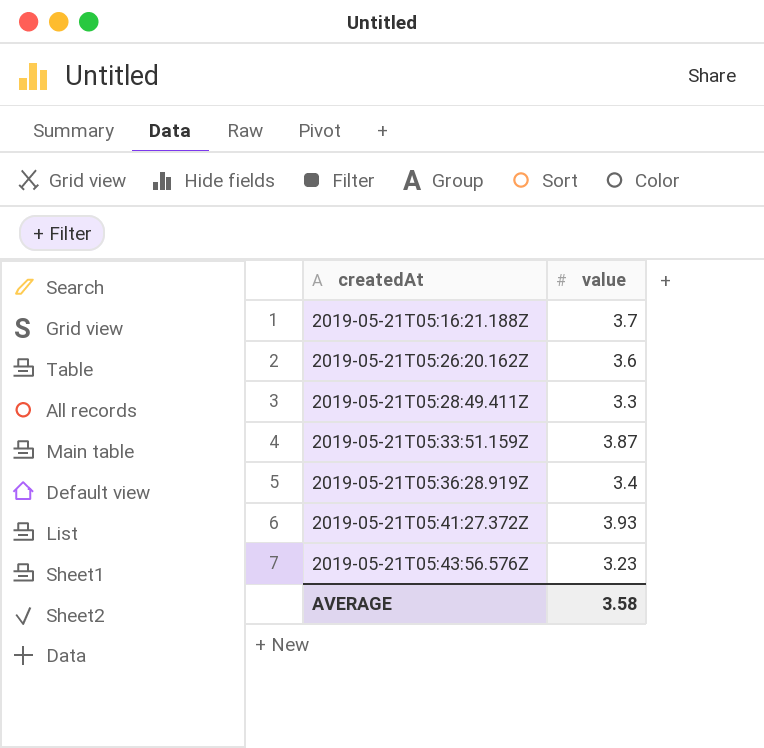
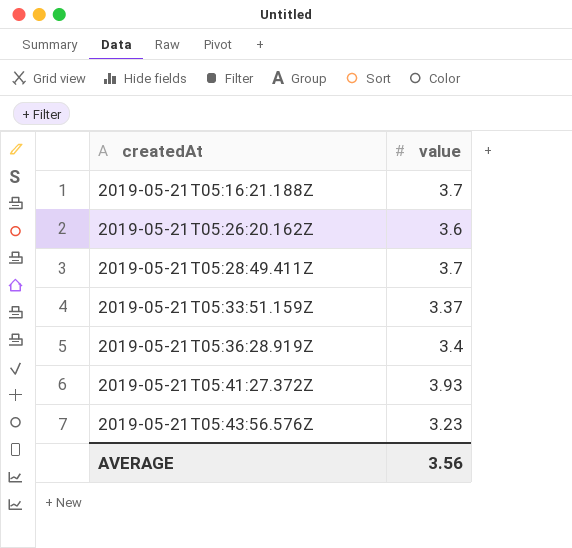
2019-05-21T05:28:49.411Z | value: 3.3 -> 3.7
2019-05-21T05:33:51.159Z | value: 3.87 -> 3.37
AVERAGE | value: 3.58 -> 3.56

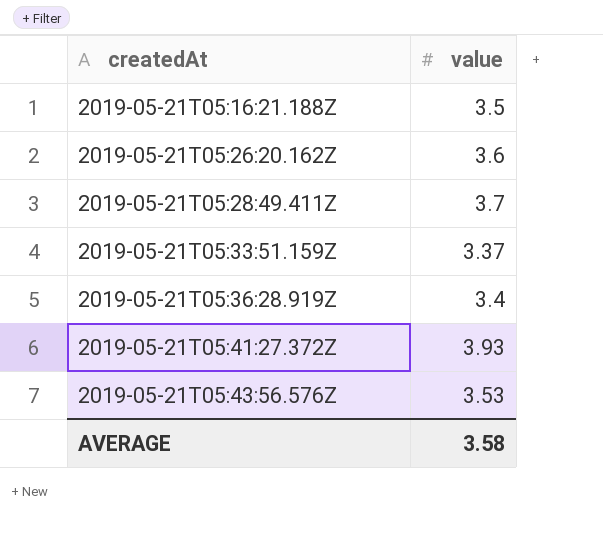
2019-05-21T05:16:21.188Z | value: 3.7 -> 3.5
2019-05-21T05:43:56.576Z | value: 3.23 -> 3.53
AVERAGE | value: 3.56 -> 3.58

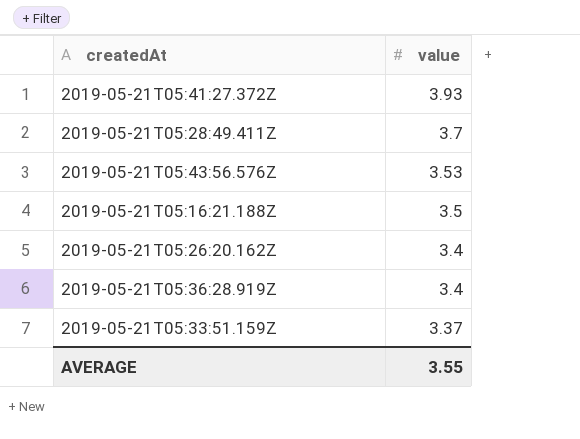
row order: createdAt ascending -> value descending
2019-05-21T05:26:20.162Z | value: 3.6 -> 3.4
AVERAGE | value: 3.58 -> 3.55

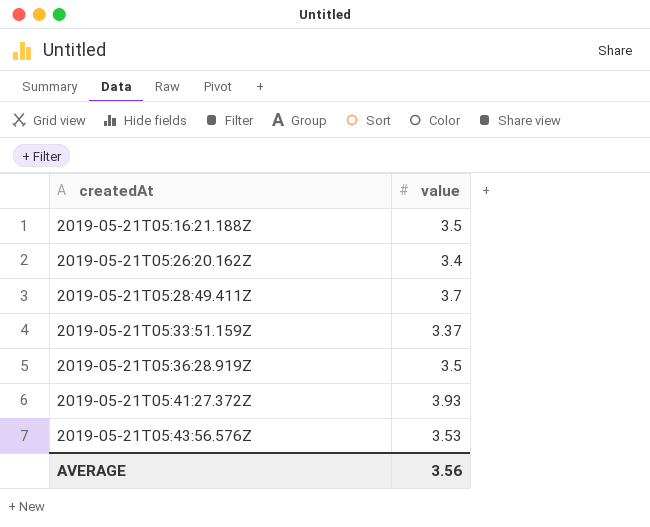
row order: value descending -> createdAt ascending
2019-05-21T05:36:28.919Z | value: 3.4 -> 3.5
AVERAGE | value: 3.55 -> 3.56

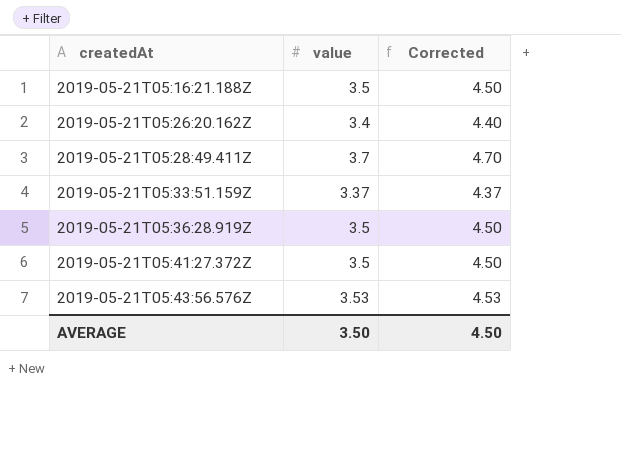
column Corrected | formula: none -> [value] + 1
2019-05-21T05:41:27.372Z | value: 3.93 -> 3.5
AVERAGE | value: 3.56 -> 3.50

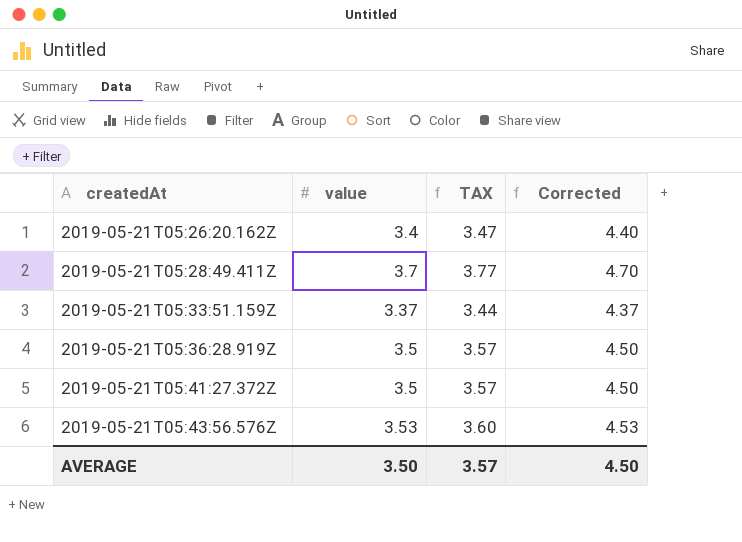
column TAX | formula: none -> [value] * 1.02
row 2019-05-21T05:16:21.188Z: 3.5 | 4.50 -> none

